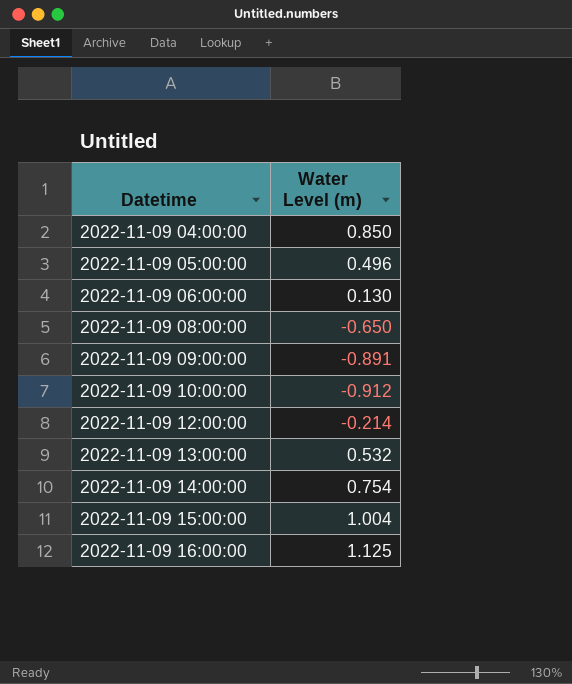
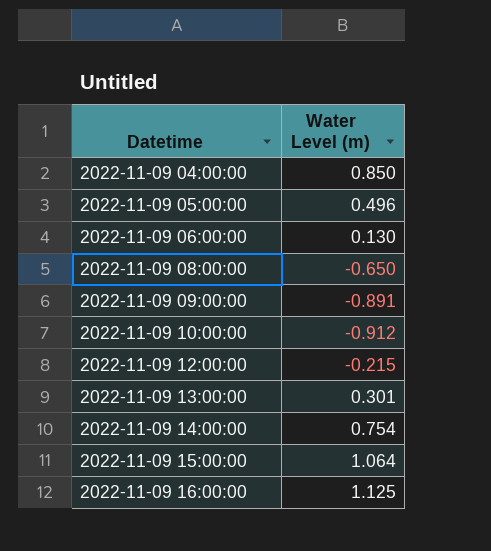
2022-11-09 12:00:00 | Water Level (m): -0.214 -> -0.215
2022-11-09 13:00:00 | Water Level (m): 0.532 -> 0.301
2022-11-09 15:00:00 | Water Level (m): 1.004 -> 1.064

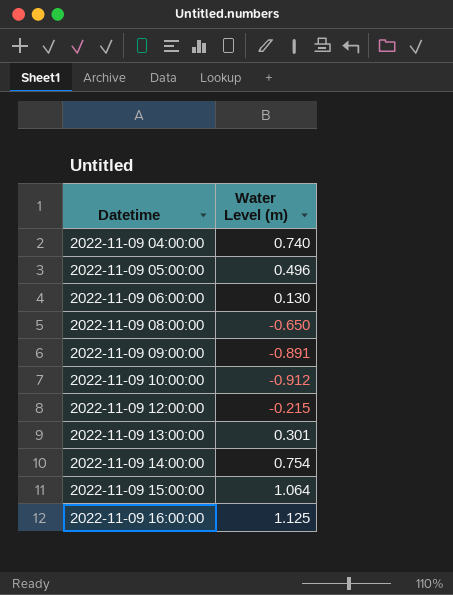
2022-11-09 04:00:00 | Water Level (m): 0.850 -> 0.740

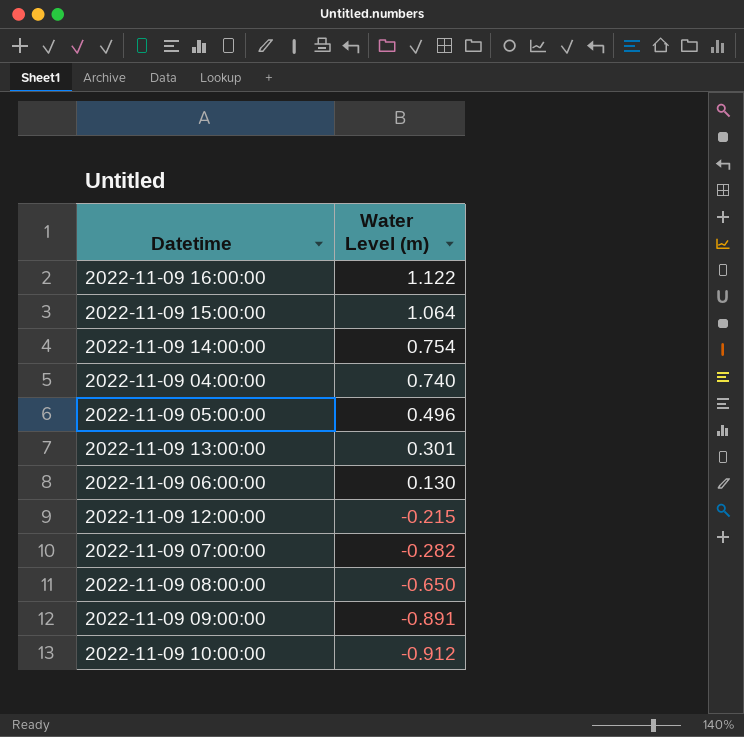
row order: Datetime ascending -> Water Level (m) descending
2022-11-09 16:00:00 | Water Level (m): 1.125 -> 1.122
row 2022-11-09 07:00:00: none -> -0.282

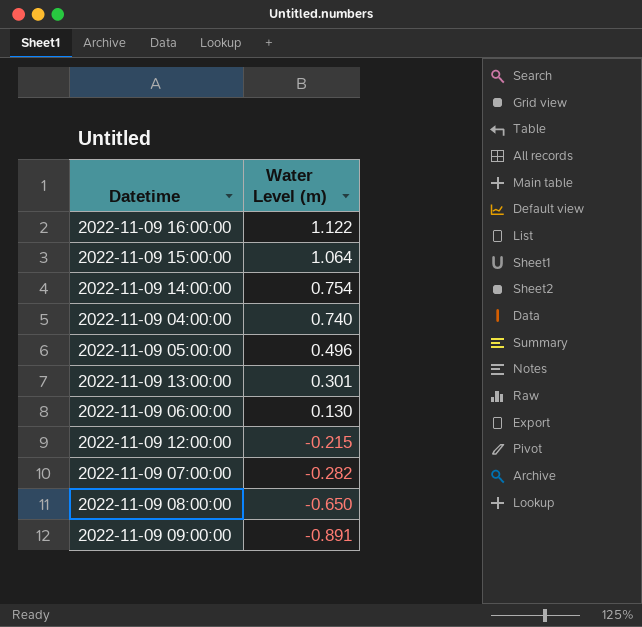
row 2022-11-09 10:00:00: -0.912 -> none

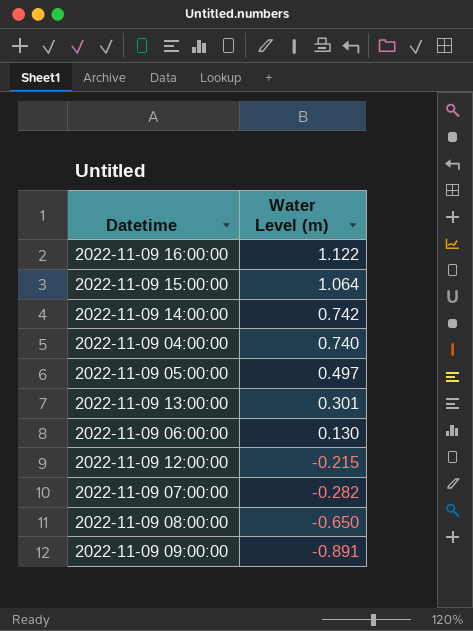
2022-11-09 14:00:00 | Water Level (m): 0.754 -> 0.742
2022-11-09 05:00:00 | Water Level (m): 0.496 -> 0.497

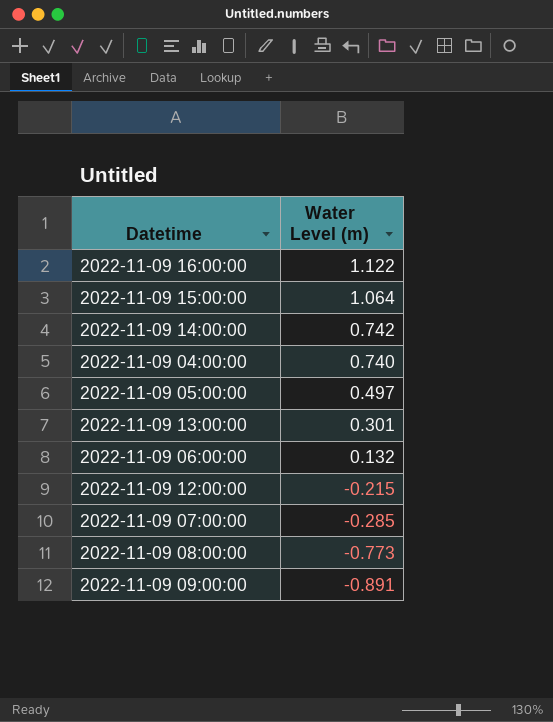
2022-11-09 06:00:00 | Water Level (m): 0.130 -> 0.132
2022-11-09 07:00:00 | Water Level (m): -0.282 -> -0.285
2022-11-09 08:00:00 | Water Level (m): -0.650 -> -0.773

